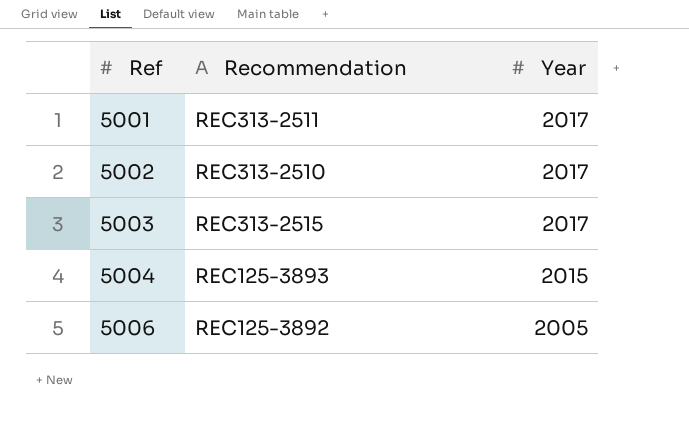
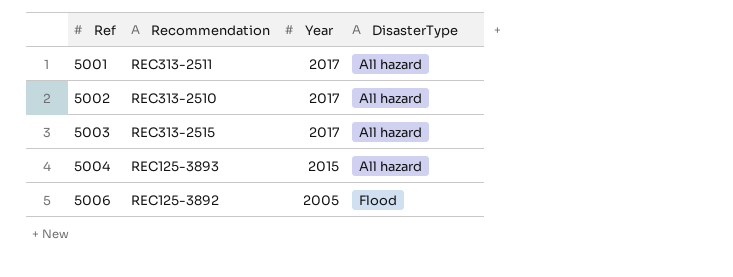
column DisasterType | position: none -> 4

